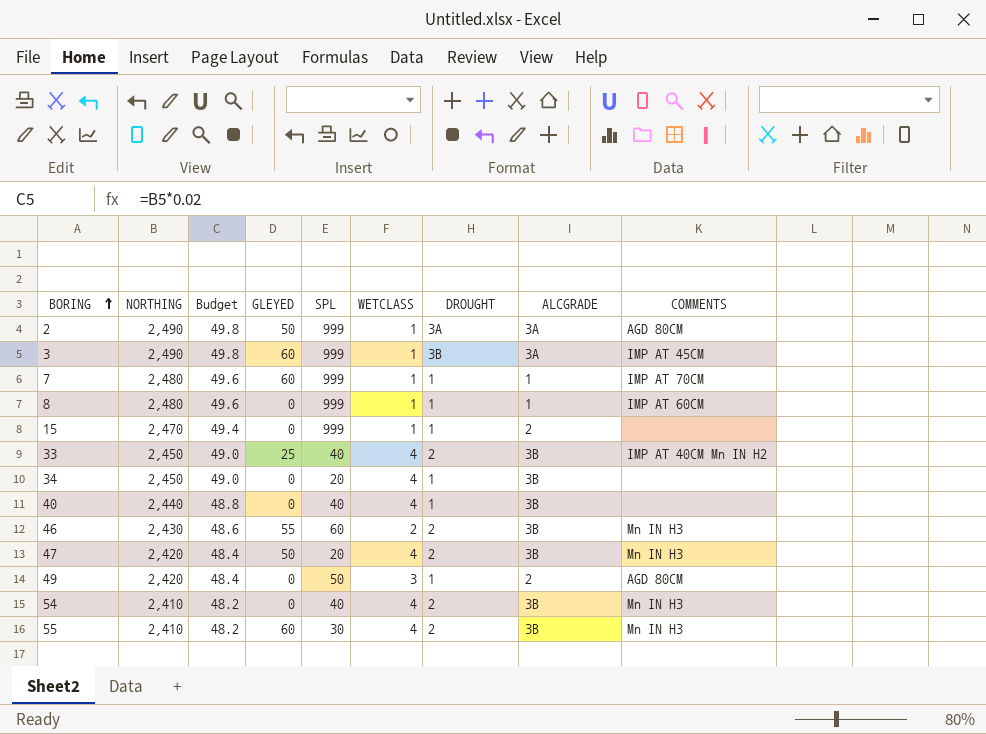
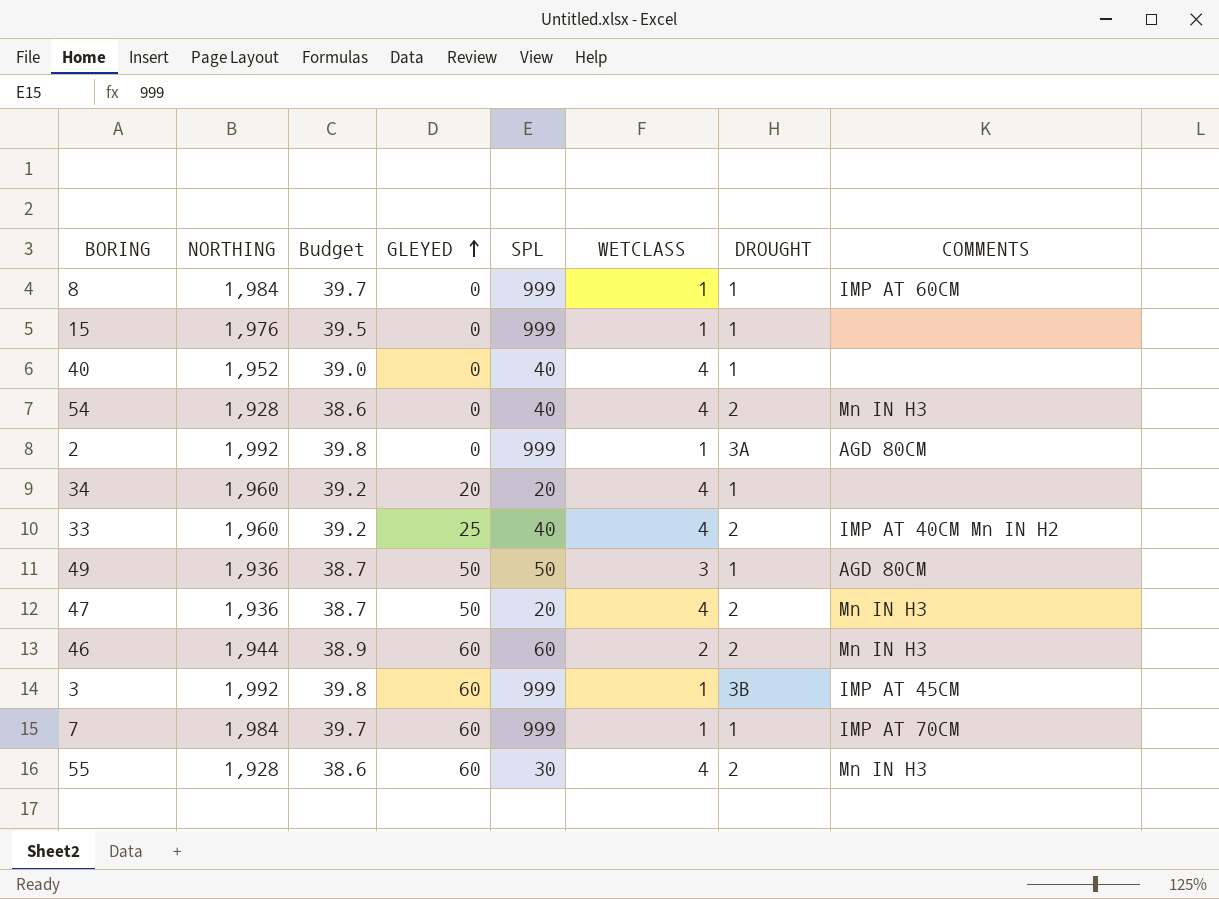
row order: BORING ascending -> GLEYED ascending
column ALCGRADE | position: 8 -> none
8 | NORTHING: 2,480 -> 1,984
8 | Budget: 49.6 -> 39.7
15 | NORTHING: 2,470 -> 1,976
15 | Budget: 49.4 -> 39.5
40 | NORTHING: 2,440 -> 1,952
40 | Budget: 48.8 -> 39.0
54 | NORTHING: 2,410 -> 1,928
54 | Budget: 48.2 -> 38.6
2 | NORTHING: 2,490 -> 1,992
2 | Budget: 49.8 -> 39.8
2 | GLEYED: 50 -> 0
34 | NORTHING: 2,450 -> 1,960
34 | Budget: 49.0 -> 39.2
34 | GLEYED: 0 -> 20
33 | NORTHING: 2,450 -> 1,960
33 | Budget: 49.0 -> 39.2
49 | NORTHING: 2,420 -> 1,936
49 | Budget: 48.4 -> 38.7
49 | GLEYED: 0 -> 50
47 | NORTHING: 2,420 -> 1,936
47 | Budget: 48.4 -> 38.7
46 | NORTHING: 2,430 -> 1,944
46 | Budget: 48.6 -> 38.9
46 | GLEYED: 55 -> 60
3 | NORTHING: 2,490 -> 1,992
3 | Budget: 49.8 -> 39.8
7 | NORTHING: 2,480 -> 1,984
7 | Budget: 49.6 -> 39.7
55 | NORTHING: 2,410 -> 1,928
55 | Budget: 48.2 -> 38.6

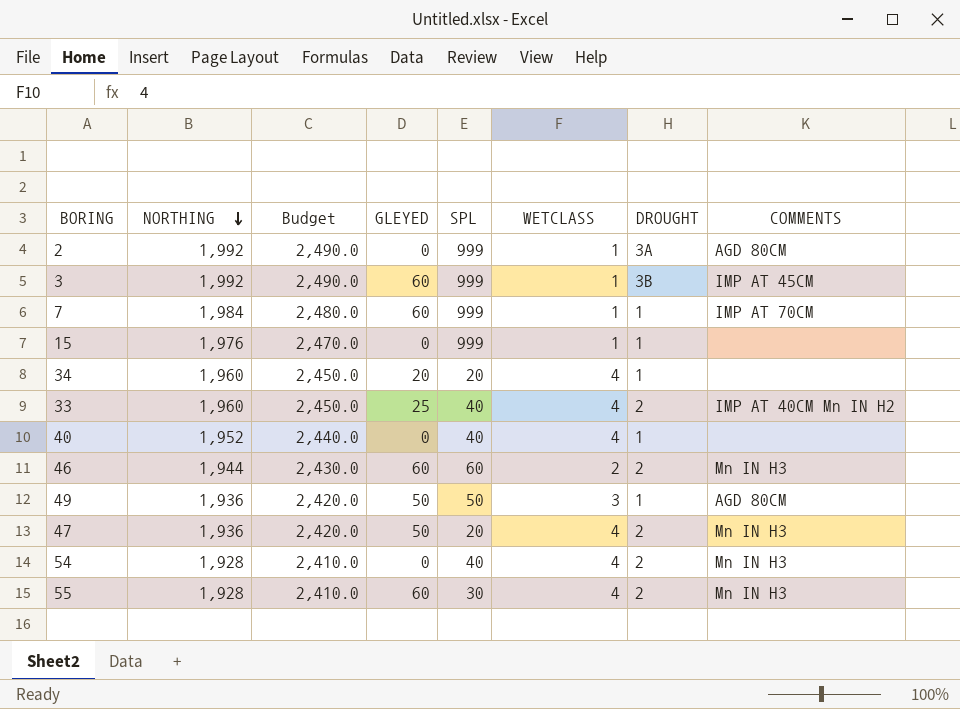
row order: GLEYED ascending -> NORTHING descending
column Budget | formula: [NORTHING] * 0.02 -> [NORTHING] * 1.25
row 8: 1,984 | 39.7 | 0 | 999 | 1 | 1 | IMP AT 60CM -> none

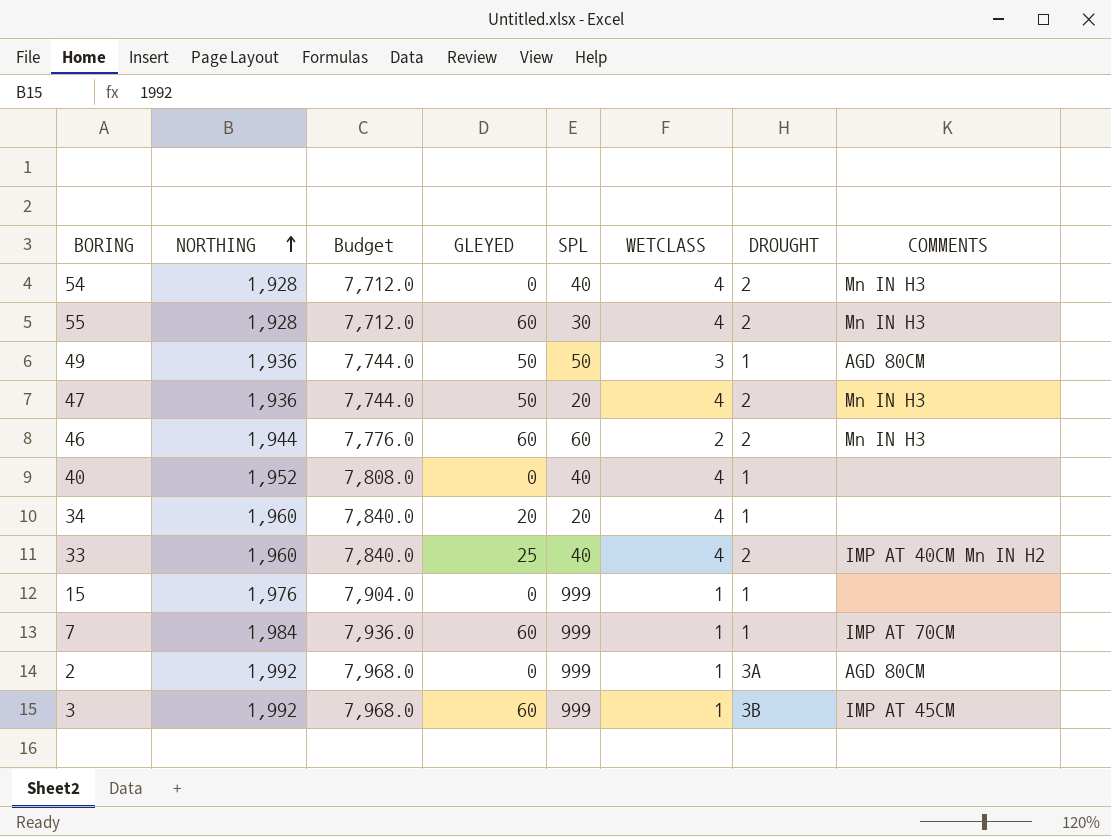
row order: NORTHING descending -> NORTHING ascending
column Budget | formula: [NORTHING] * 1.25 -> [NORTHING] * 4

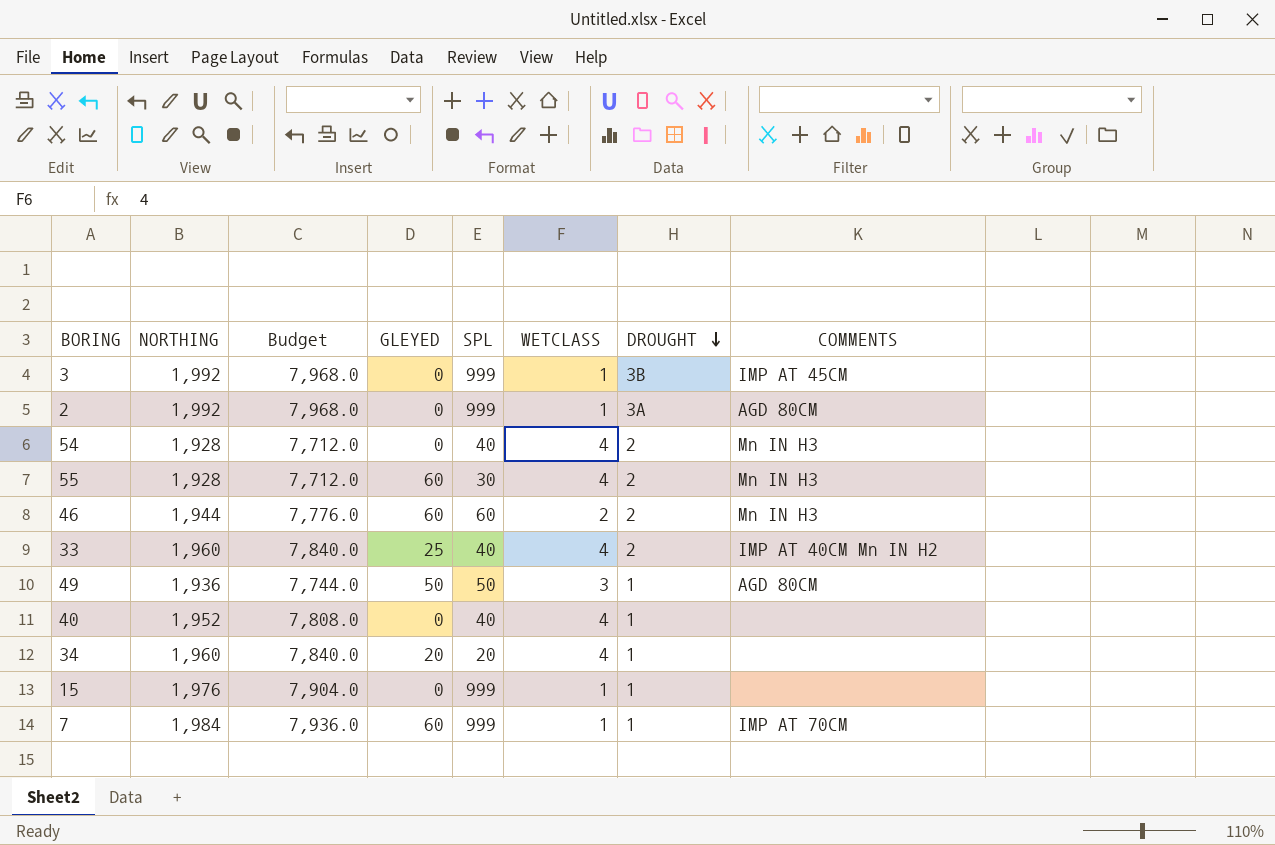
row order: NORTHING ascending -> DROUGHT descending
row 47: 1,936 | 7,744.0 | 50 | 20 | 4 | 2 | Mn IN H3 -> none
3 | GLEYED: 60 -> 0

